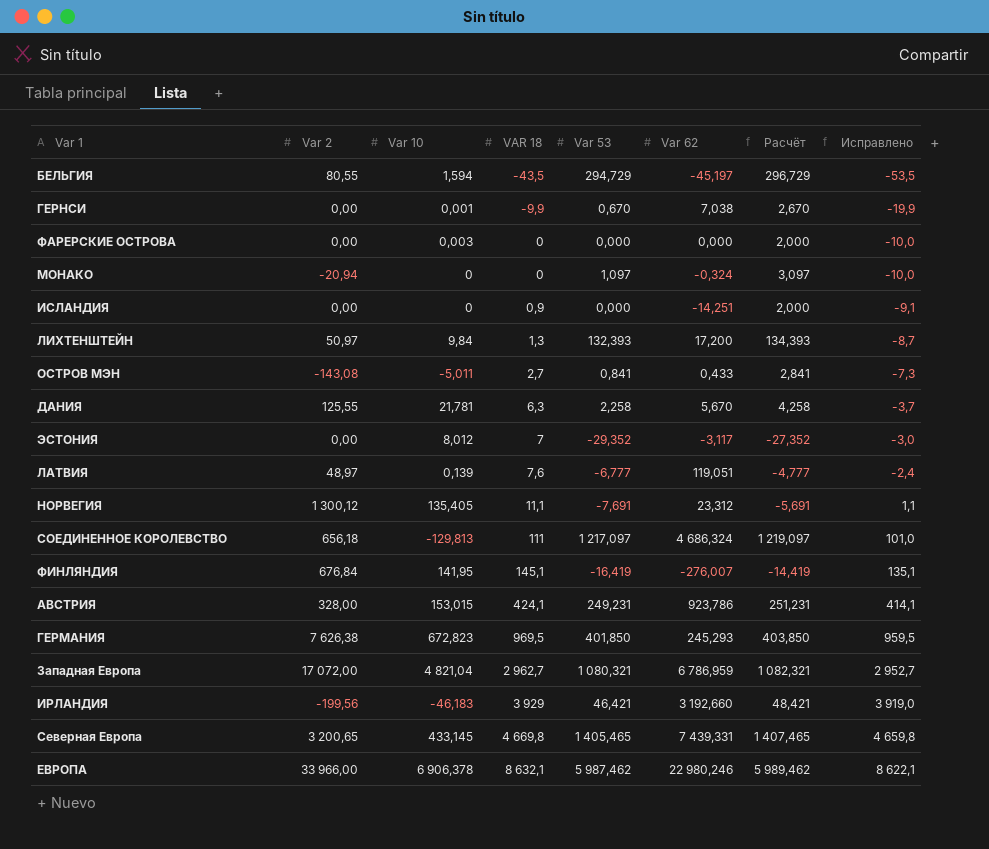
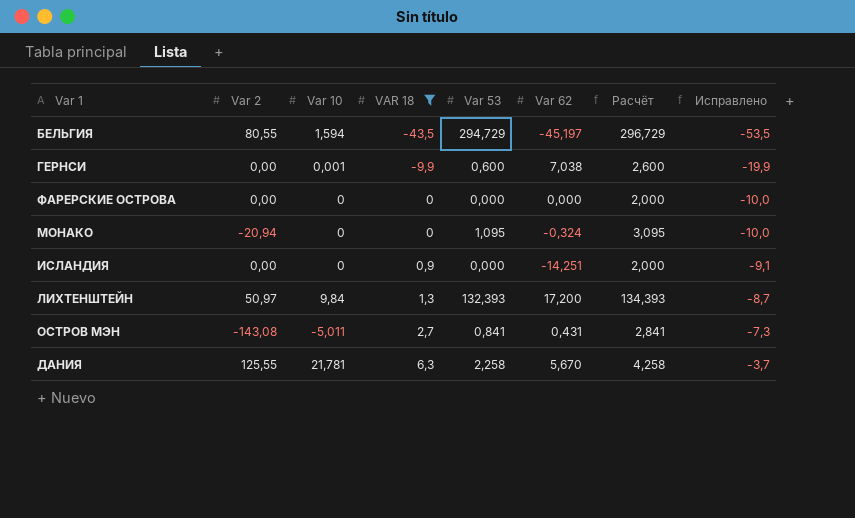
filter: none -> VAR 18 <= 6,3
ГЕРНСИ | Var 53: 0,670 -> 0,600
ГЕРНСИ | Расчёт: 2,670 -> 2,600
ФАРЕРСКИЕ ОСТРОВА | Var 10: 0,003 -> 0
МОНАКО | Var 53: 1,097 -> 1,095
МОНАКО | Расчёт: 3,097 -> 3,095
ОСТРОВ МЭН | Var 62: 0,433 -> 0,431

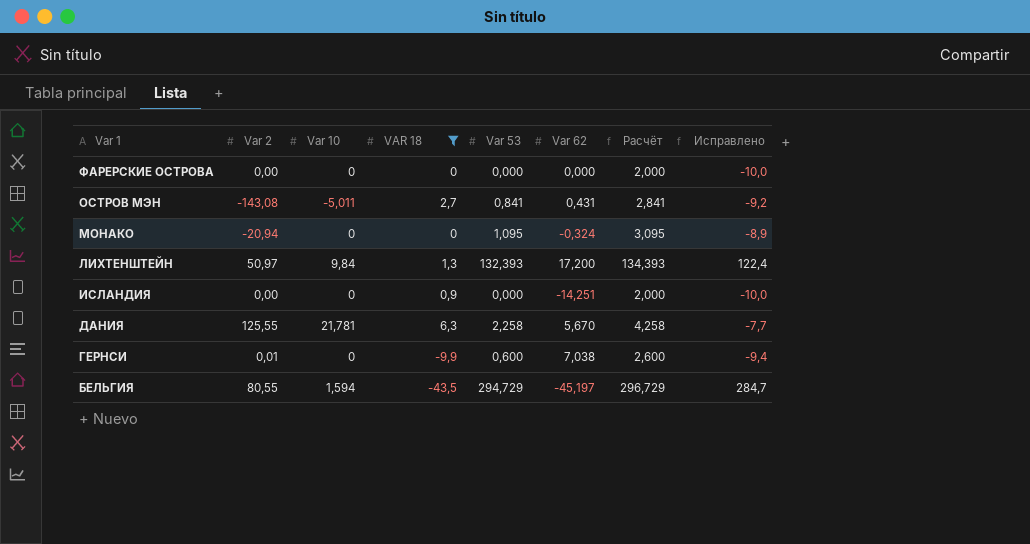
row order: VAR 18 ascending -> Var 1 descending
column Исправлено | formula: [VAR 18] - 10 -> [Var 53] - 10
ГЕРНСИ | Var 2: 0,00 -> 0,01
ГЕРНСИ | Var 10: 0,001 -> 0

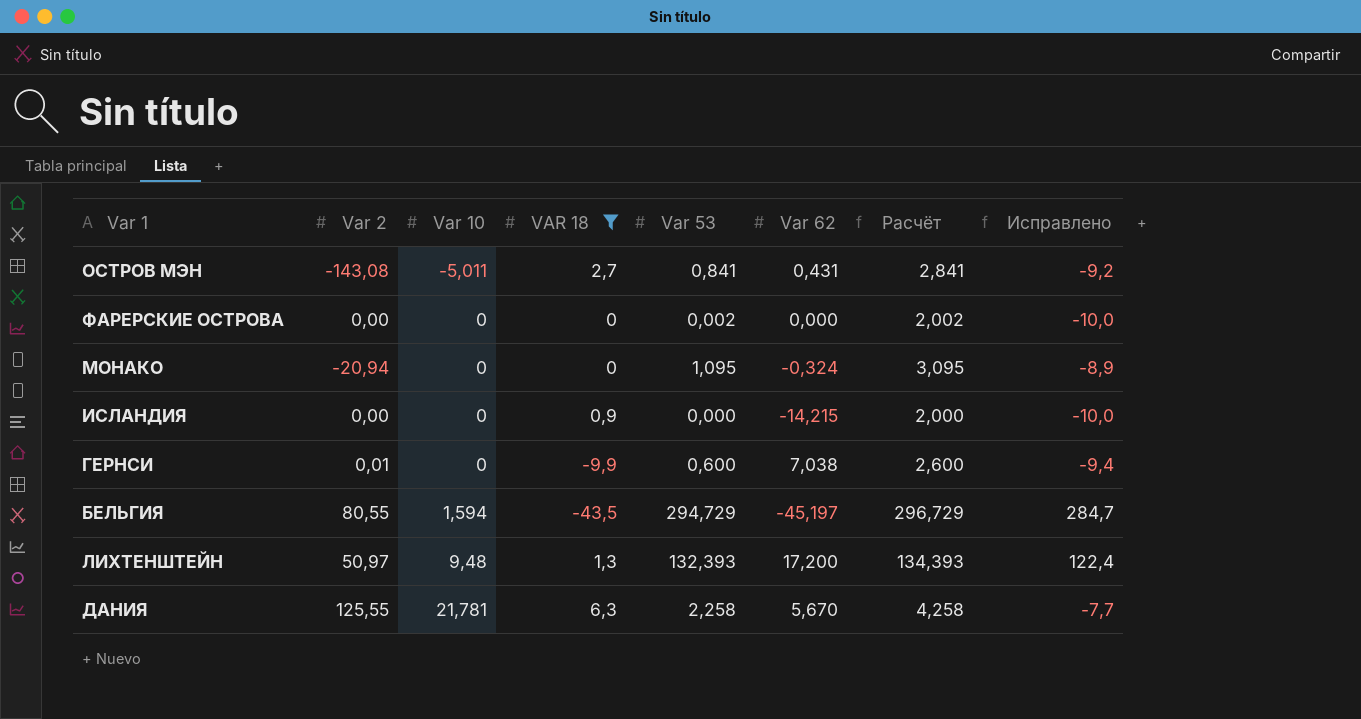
row order: Var 1 descending -> Var 10 ascending
ФАРЕРСКИЕ ОСТРОВА | Var 53: 0,000 -> 0,002
ФАРЕРСКИЕ ОСТРОВА | Расчёт: 2,000 -> 2,002
ИСЛАНДИЯ | Var 62: -14,251 -> -14,215
ЛИХТЕНШТЕЙН | Var 10: 9,84 -> 9,48

